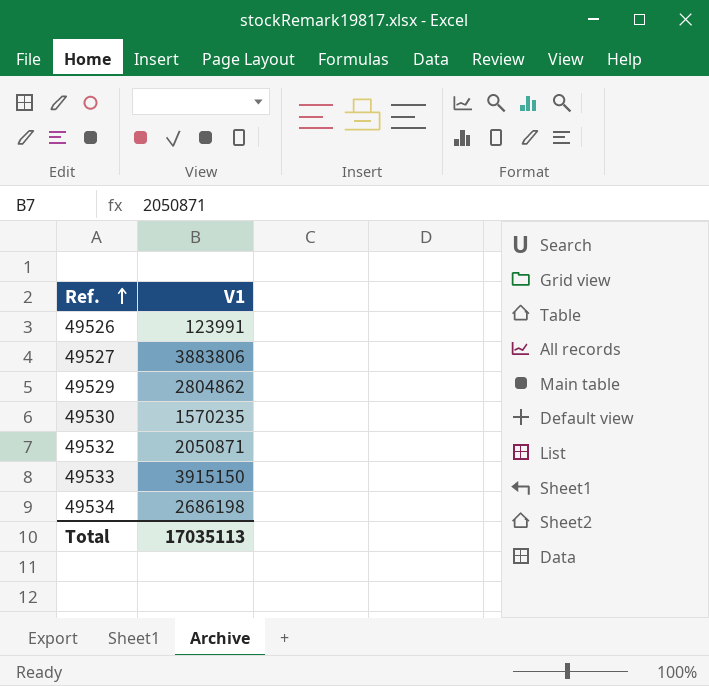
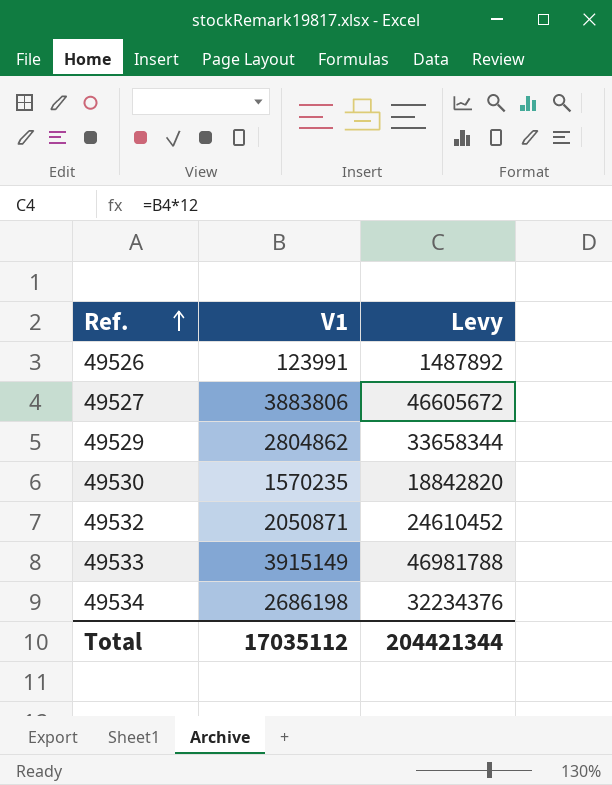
column Levy | formula: none -> [V1] * 12
49533 | V1: 3915150 -> 3915149
Total | V1: 17035113 -> 17035112

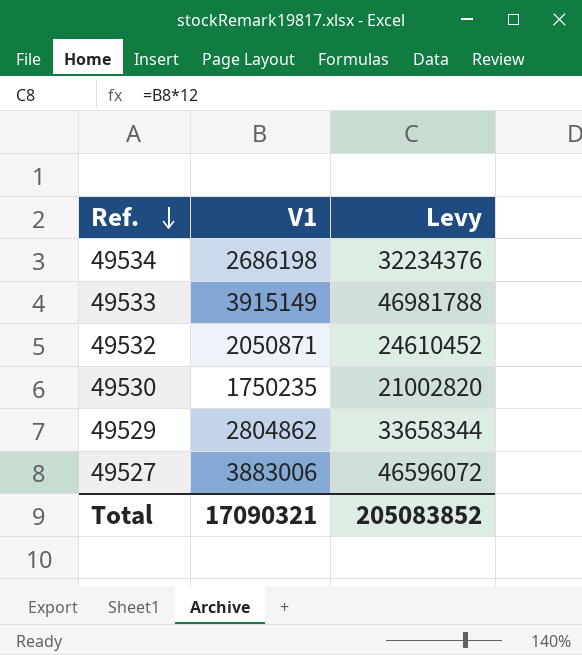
row order: Ref. ascending -> Ref. descending
row 49526: 123991 | 1487892 -> none
49530 | V1: 1570235 -> 1750235
49530 | Levy: 18842820 -> 21002820
49527 | V1: 3883806 -> 3883006
49527 | Levy: 46605672 -> 46596072
Total | V1: 17035112 -> 17090321
Total | Levy: 204421344 -> 205083852

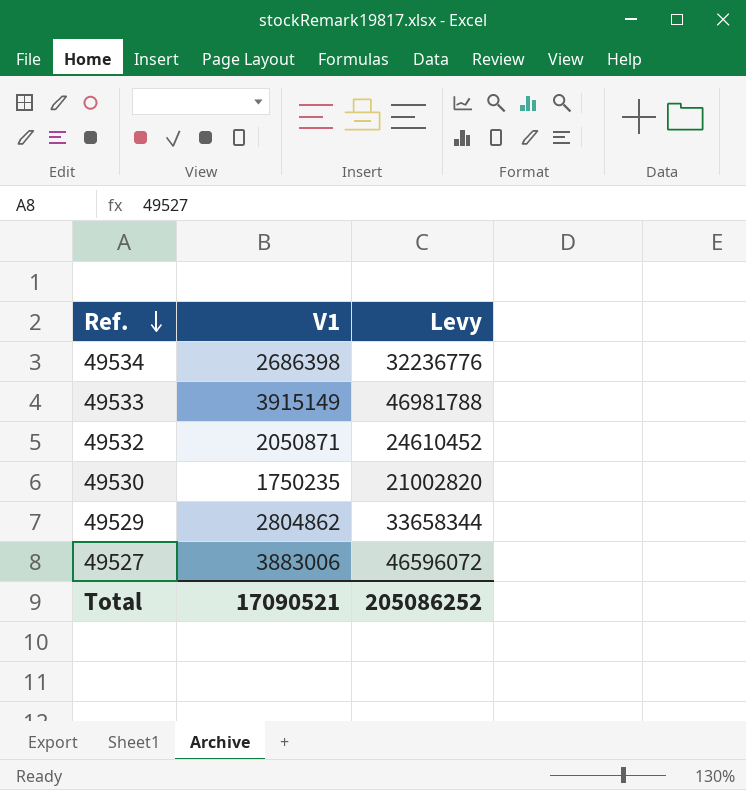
49534 | V1: 2686198 -> 2686398
49534 | Levy: 32234376 -> 32236776
Total | V1: 17090321 -> 17090521
Total | Levy: 205083852 -> 205086252

